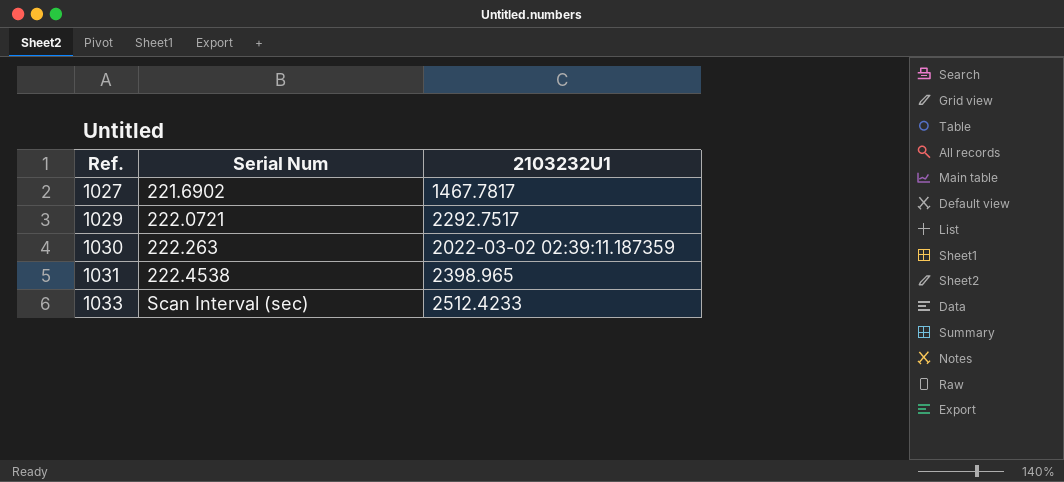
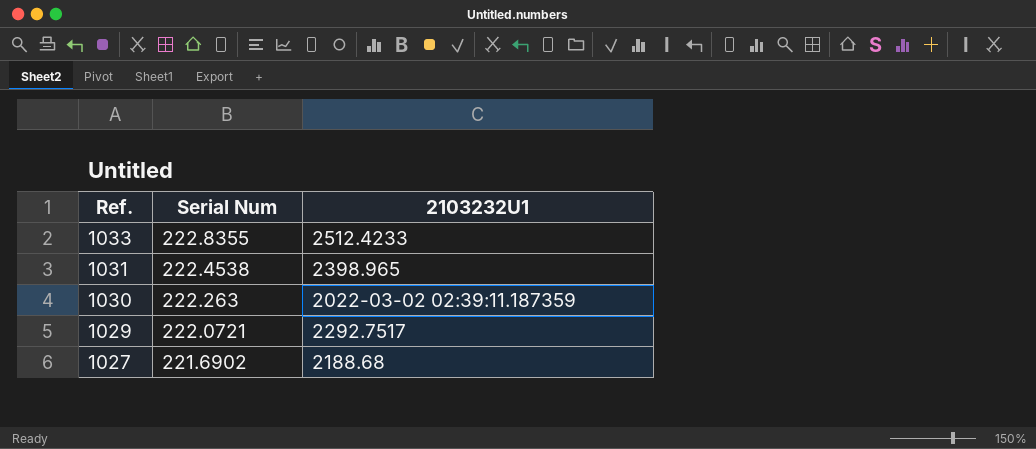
row order: Ref. ascending -> Ref. descending
1033 | Serial Num: Scan Interval (sec) -> 222.8355
1027 | 2103232U1: 1467.7817 -> 2188.68

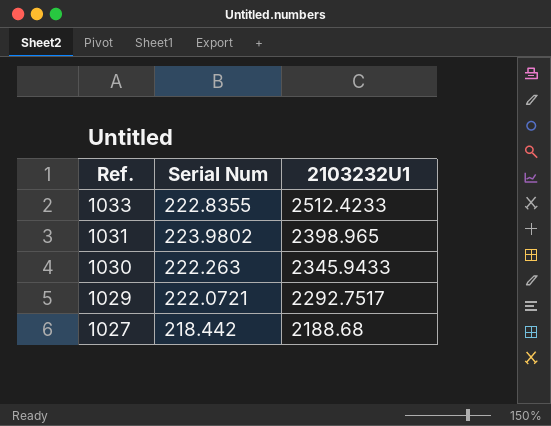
1031 | Serial Num: 222.4538 -> 223.9802
1030 | 2103232U1: 2022-03-02 02:39:11.187359 -> 2345.9433
1027 | Serial Num: 221.6902 -> 218.442

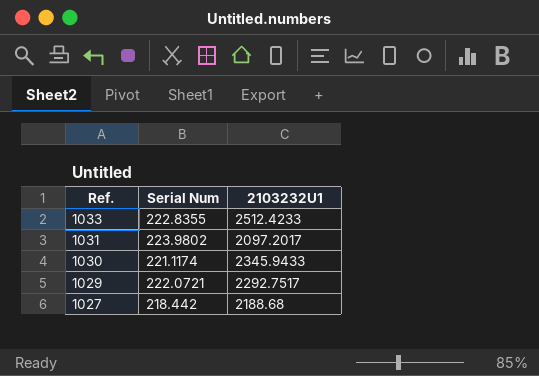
1031 | 2103232U1: 2398.965 -> 2097.2017
1030 | Serial Num: 222.263 -> 221.1174

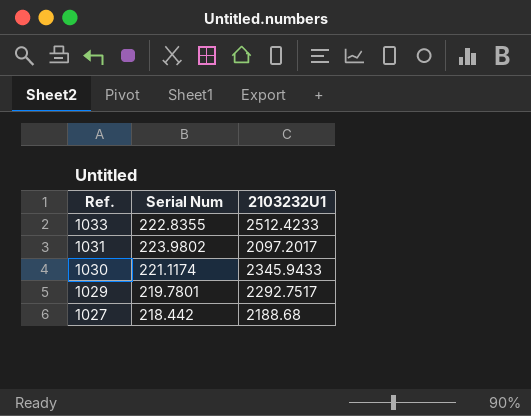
1029 | Serial Num: 222.0721 -> 219.7801

